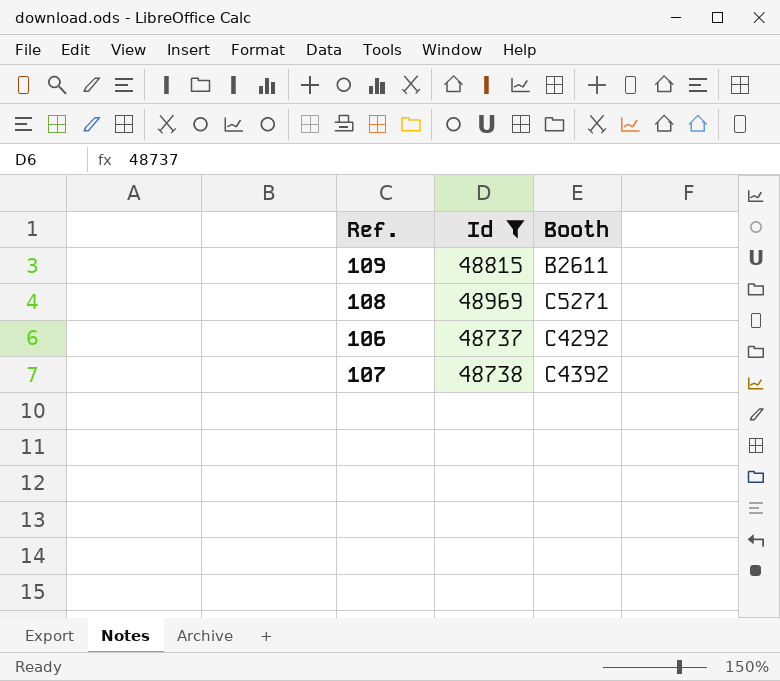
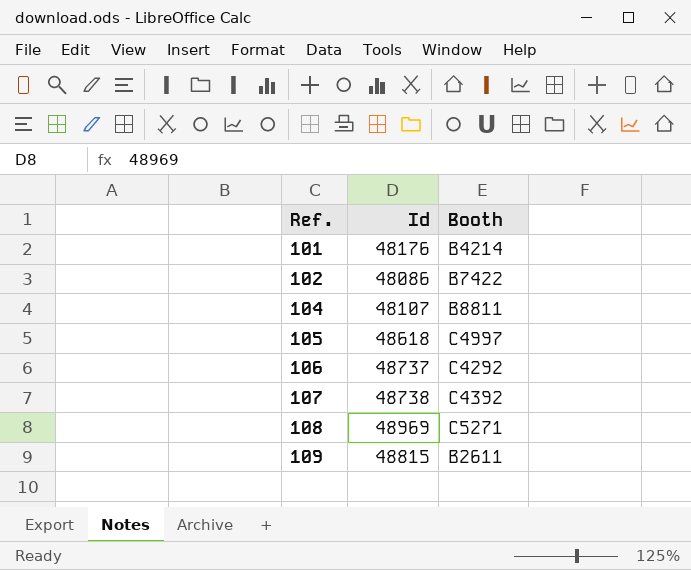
filter: Id >= 48737 -> none
row order: none -> Ref. ascending

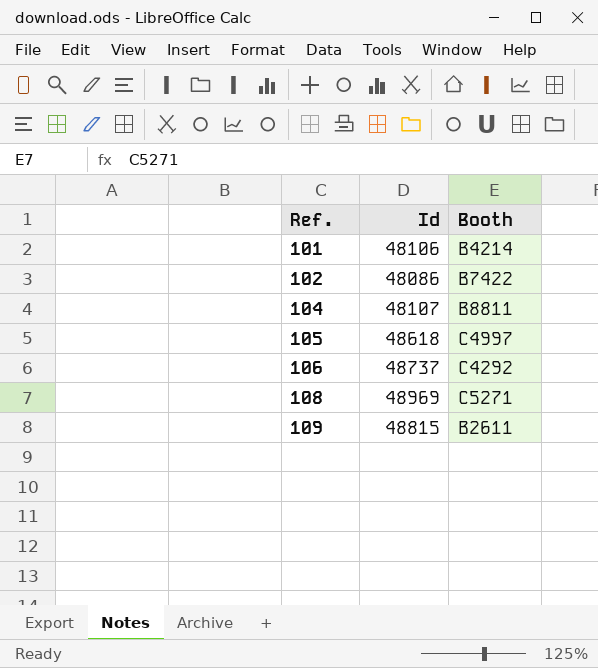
row 107: 48738 | C4392 -> none
101 | Id: 48176 -> 48106

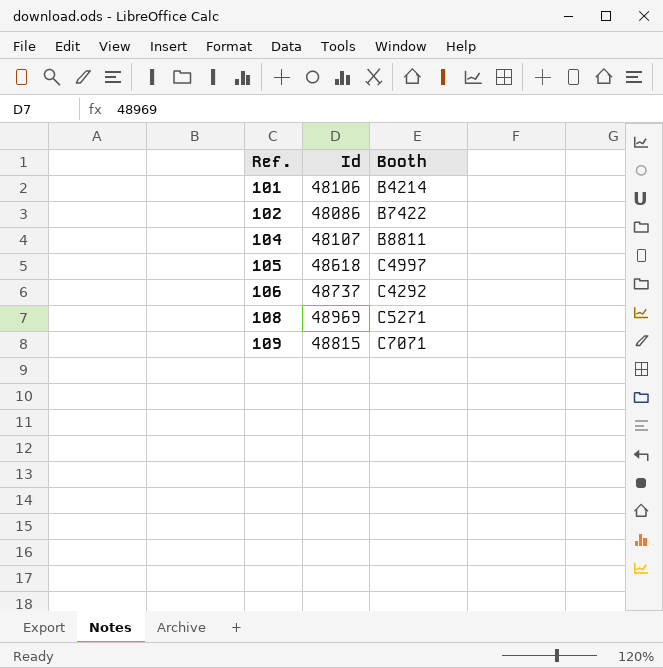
109 | Booth: B2611 -> C7071

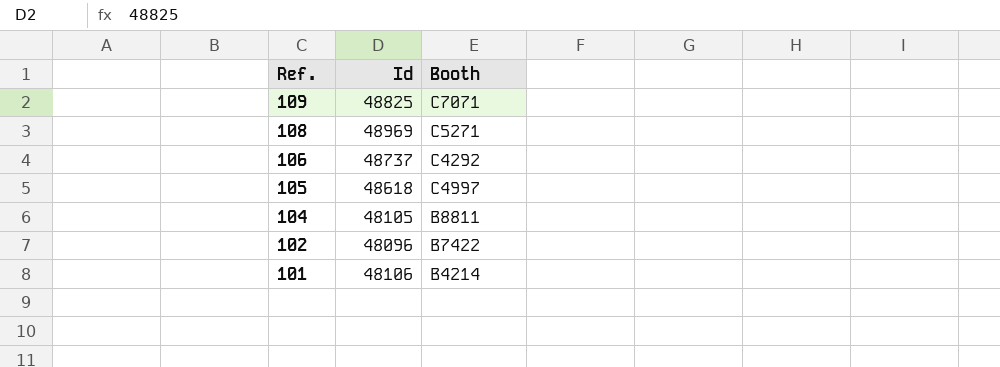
row order: Ref. ascending -> Ref. descending
109 | Id: 48815 -> 48825
104 | Id: 48107 -> 48105
102 | Id: 48086 -> 48096

